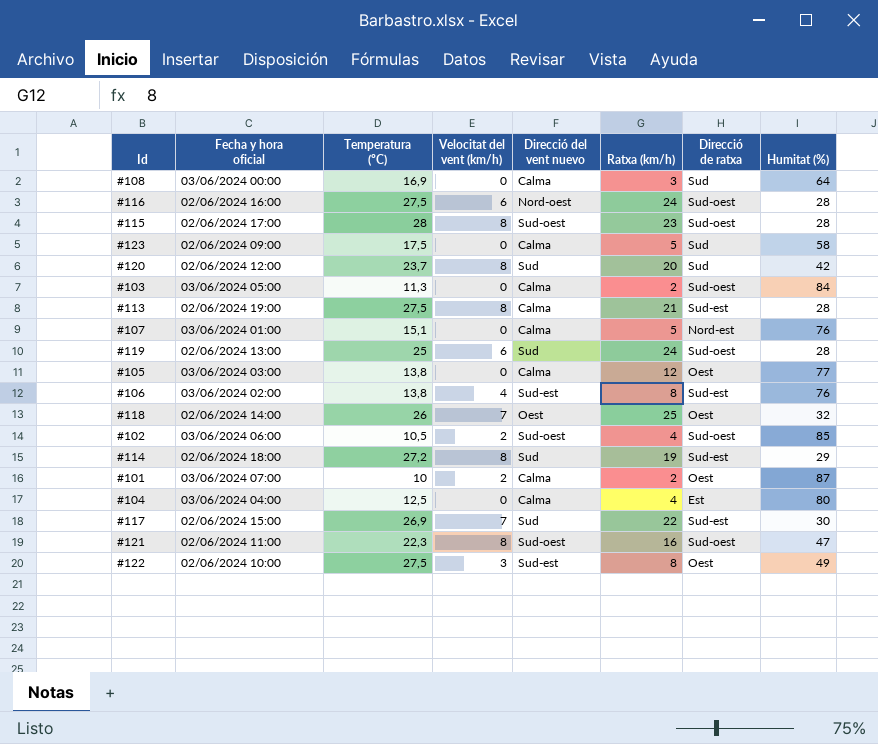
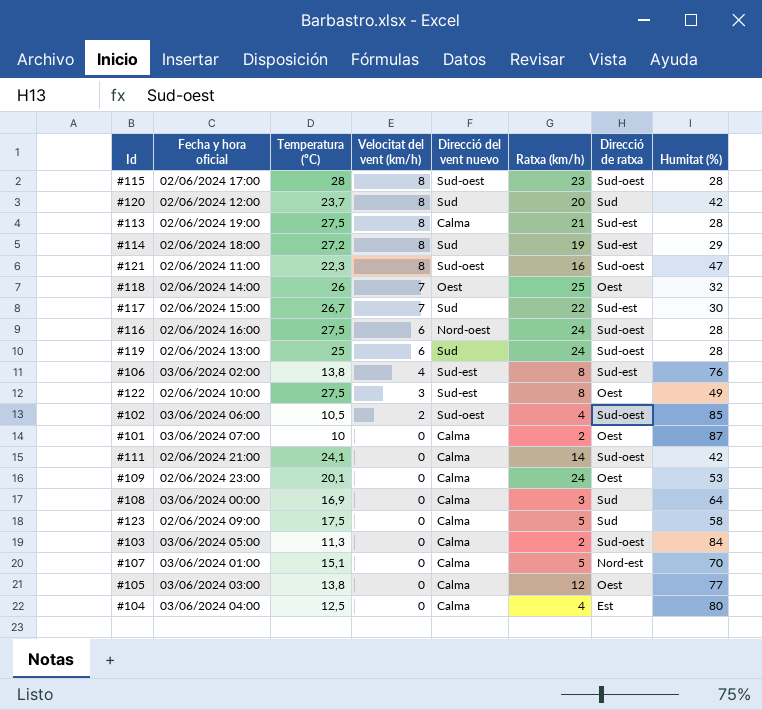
row order: none -> Velocitat del vent (km/h) descending
#117 | Temperatura (ºC): 26,9 -> 26,7
#101 | Velocitat del vent (km/h): 2 -> 0
row #111: none -> 02/06/2024 21:00 | 24,1 | 0 | Calma | 14 | Sud-oest | 42
row #109: none -> 02/06/2024 23:00 | 20,1 | 0 | Calma | 24 | Oest | 53
#107 | Humitat (%): 76 -> 70

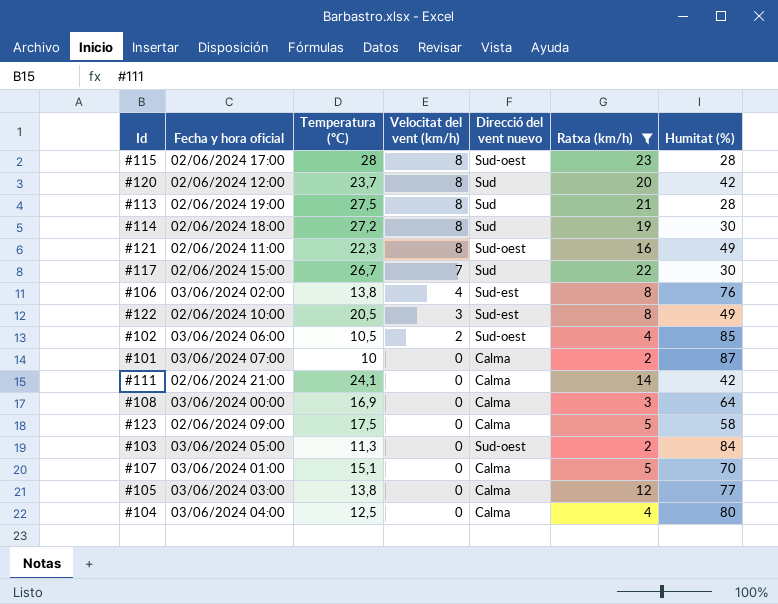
filter: none -> Ratxa (km/h) <= 23
column Direcció de ratxa | position: 7 -> none
#113 | Direcció del vent nuevo: Calma -> Sud
#114 | Humitat (%): 29 -> 30
#121 | Humitat (%): 47 -> 49
#122 | Temperatura (ºC): 27,5 -> 20,5
#103 | Direcció del vent nuevo: Calma -> Sud-oest

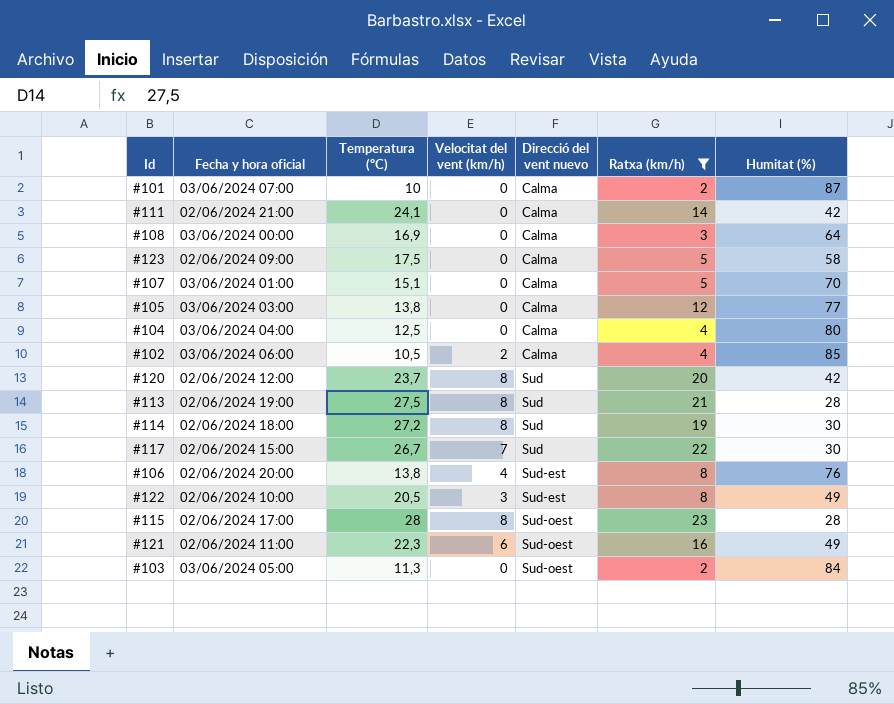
row order: Velocitat del vent (km/h) descending -> Direcció del vent nuevo ascending
#102 | Direcció del vent nuevo: Sud-oest -> Calma
#106 | Fecha y hora oficial: 03/06/2024 02:00 -> 02/06/2024 20:00
#121 | Velocitat del vent (km/h): 8 -> 6

